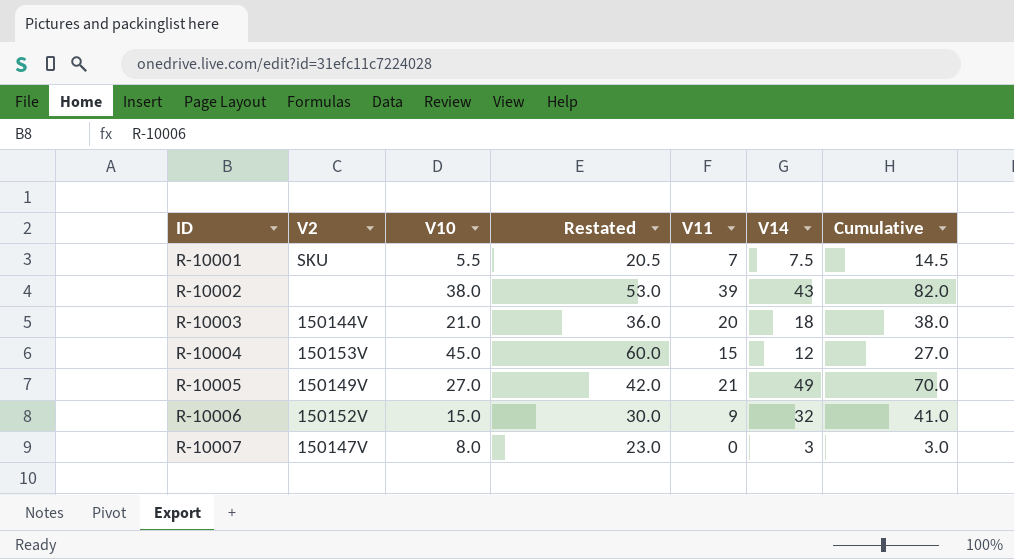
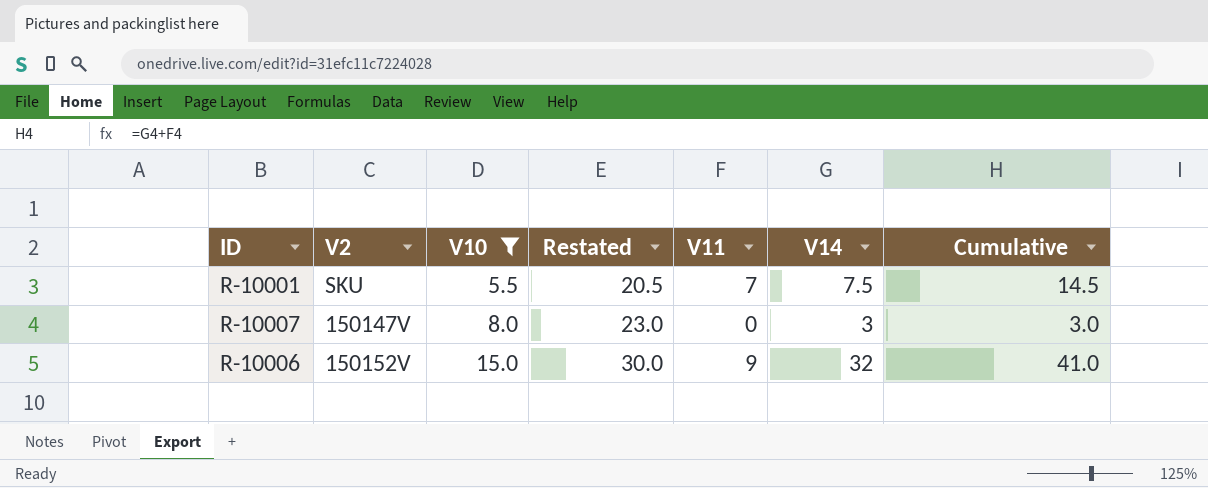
filter: none -> V10 <= 15.0
row order: ID ascending -> V10 ascending

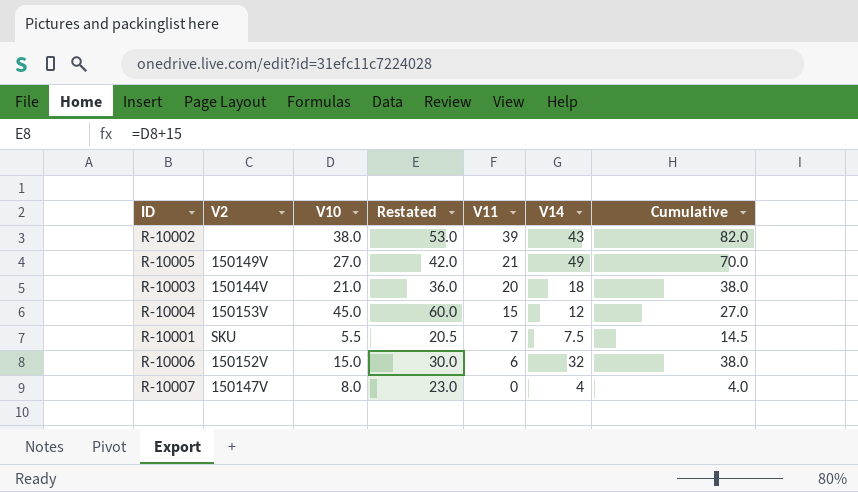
filter: V10 <= 15.0 -> none
row order: V10 ascending -> V11 descending
R-10006 | V11: 9 -> 6
R-10006 | Cumulative: 41.0 -> 38.0
R-10007 | V14: 3 -> 4
R-10007 | Cumulative: 3.0 -> 4.0

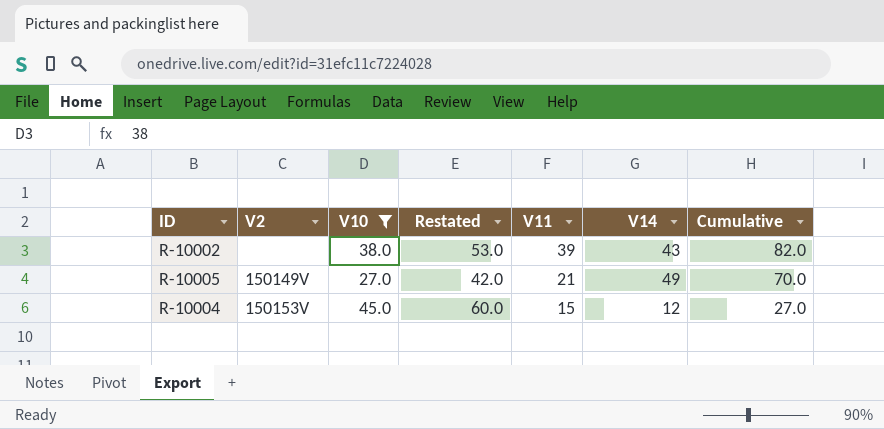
filter: none -> V10 >= 27.0

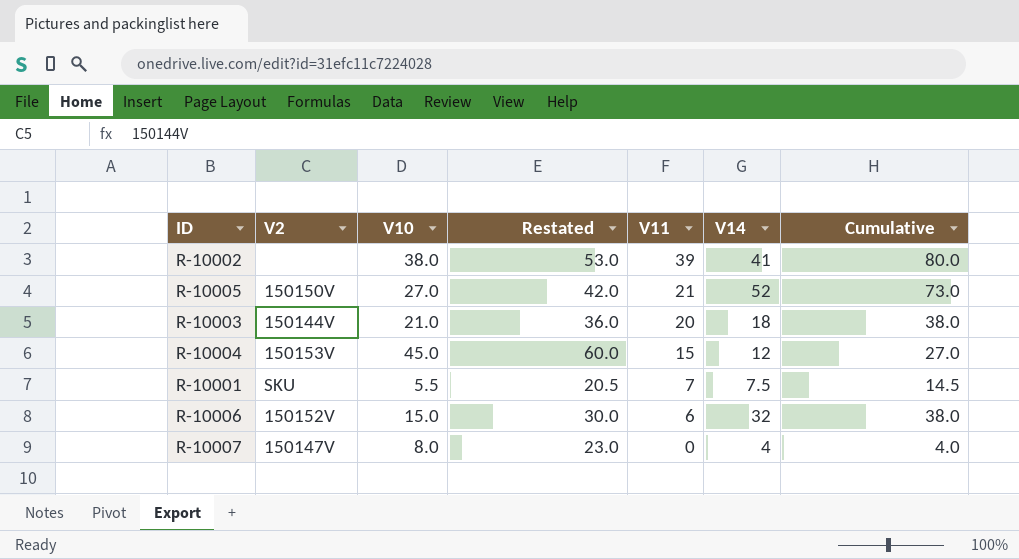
filter: V10 >= 27.0 -> none
R-10002 | V14: 43 -> 41
R-10002 | Cumulative: 82.0 -> 80.0
R-10005 | V2: 150149V -> 150150V
R-10005 | V14: 49 -> 52
R-10005 | Cumulative: 70.0 -> 73.0

